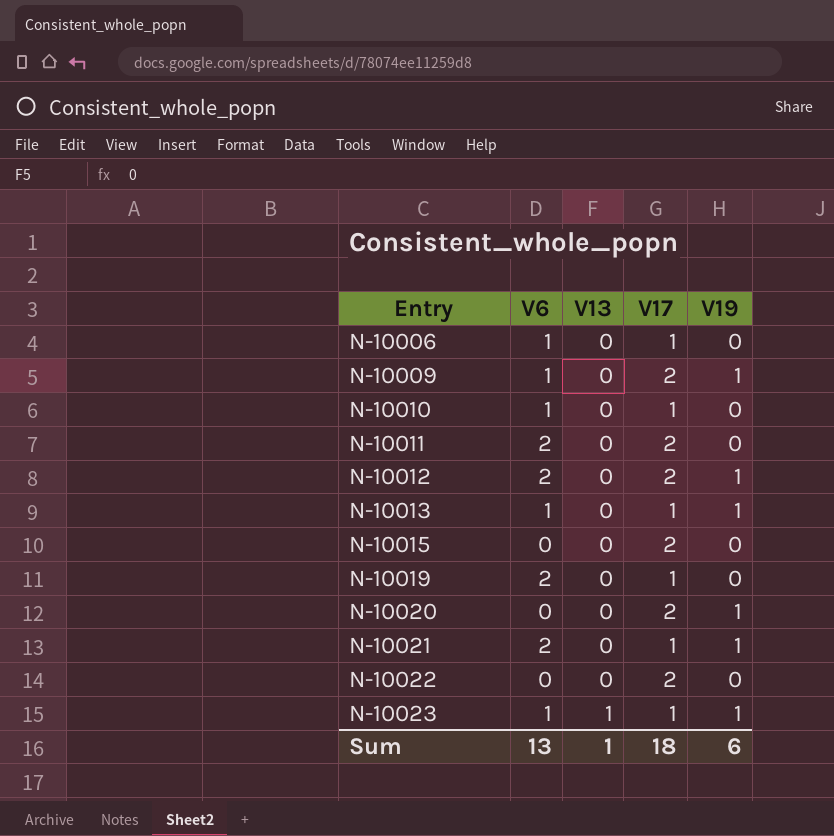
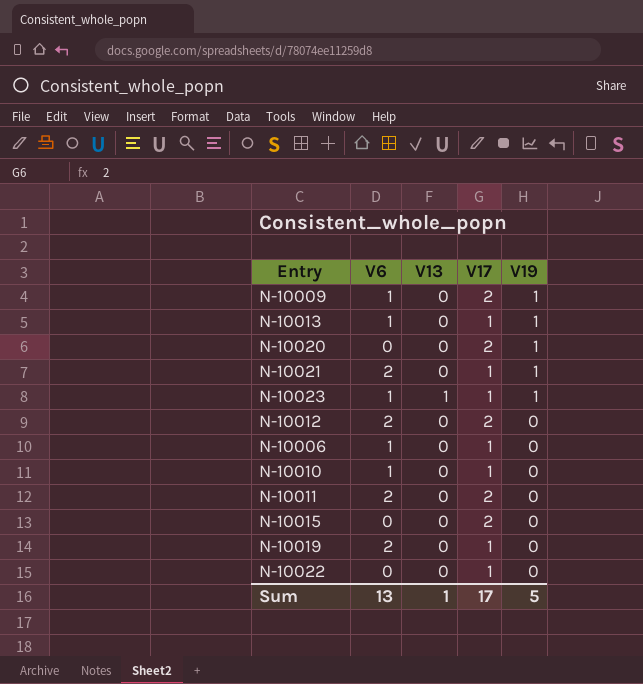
row order: Entry ascending -> V19 descending
N-10012 | V19: 1 -> 0
N-10022 | V17: 2 -> 1
Sum | V17: 18 -> 17
Sum | V19: 6 -> 5

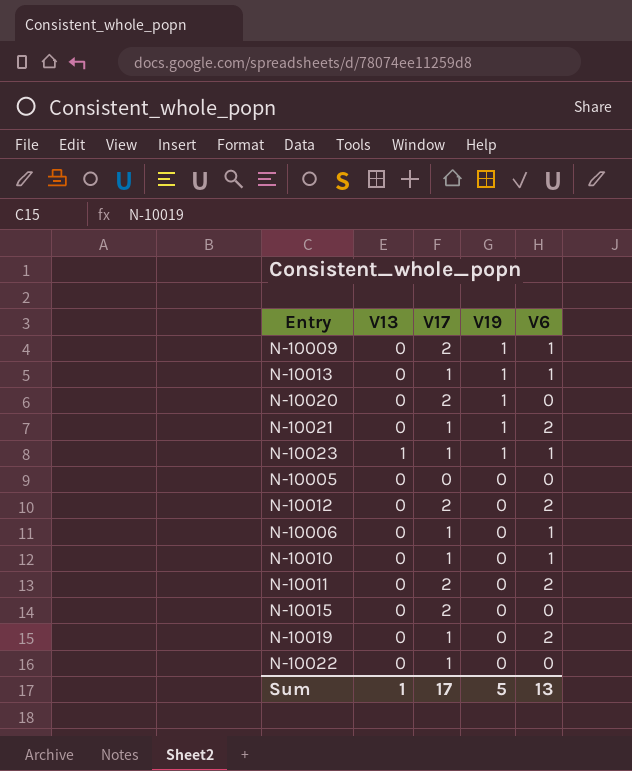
column V6 | position: 2 -> 5
row N-10005: none -> 0 | 0 | 0 | 0

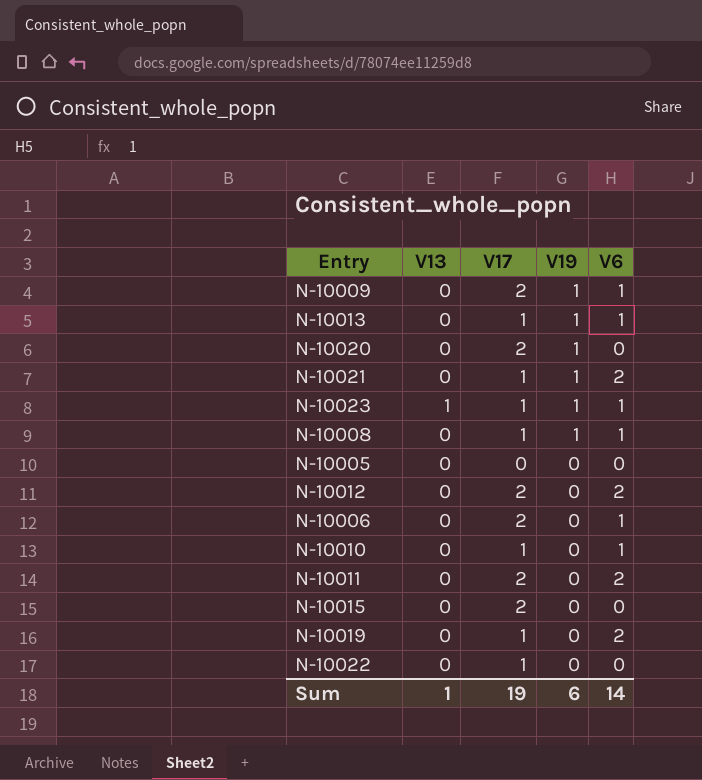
row N-10008: none -> 0 | 1 | 1 | 1
N-10006 | V17: 1 -> 2
Sum | V17: 17 -> 19
Sum | V19: 5 -> 6
Sum | V6: 13 -> 14

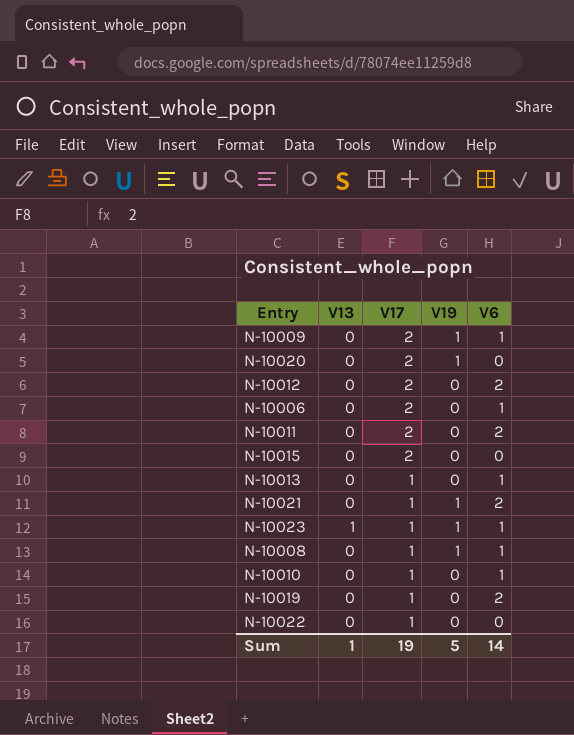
row order: V19 descending -> V17 descending
row N-10005: 0 | 0 | 0 | 0 -> none
N-10013 | V19: 1 -> 0
Sum | V19: 6 -> 5

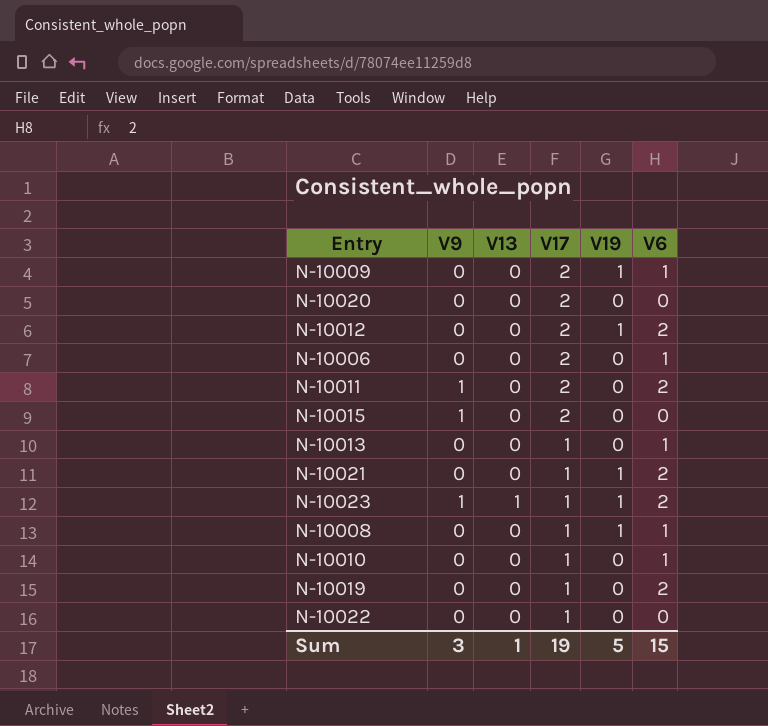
column V9 | position: none -> 2
N-10020 | V19: 1 -> 0
N-10012 | V19: 0 -> 1
N-10023 | V6: 1 -> 2
Sum | V6: 14 -> 15

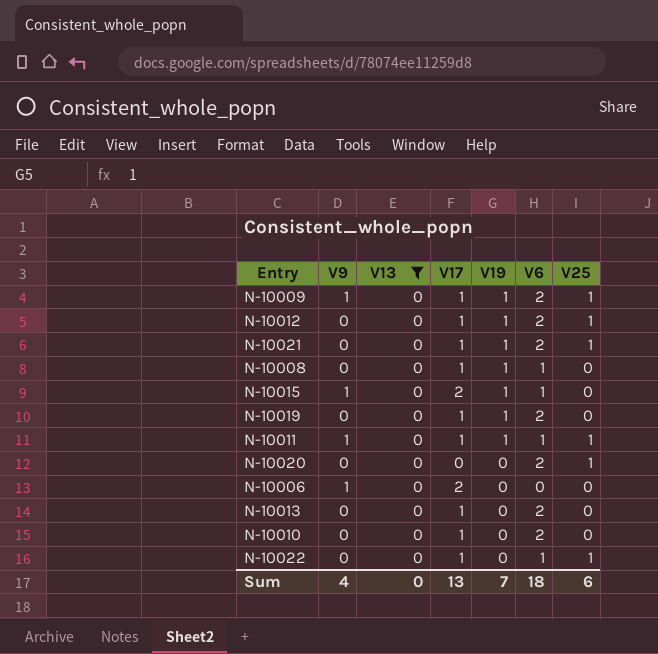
filter: none -> V13 = 0
row order: V17 descending -> V19 descending
column V25 | position: none -> 7
N-10009 | V9: 0 -> 1
N-10009 | V17: 2 -> 1
N-10009 | V6: 1 -> 2
N-10012 | V17: 2 -> 1
N-10015 | V19: 0 -> 1
N-10015 | V6: 0 -> 1
N-10019 | V19: 0 -> 1
N-10011 | V17: 2 -> 1
N-10011 | V19: 0 -> 1
N-10011 | V6: 2 -> 1
N-10020 | V17: 2 -> 0
N-10020 | V6: 0 -> 2
N-10006 | V9: 0 -> 1
N-10006 | V6: 1 -> 0
N-10013 | V6: 1 -> 2
N-10010 | V6: 1 -> 2
N-10022 | V6: 0 -> 1
Sum | V9: 3 -> 4
Sum | V13: 1 -> 0
Sum | V17: 19 -> 13
Sum | V19: 5 -> 7
Sum | V6: 15 -> 18

